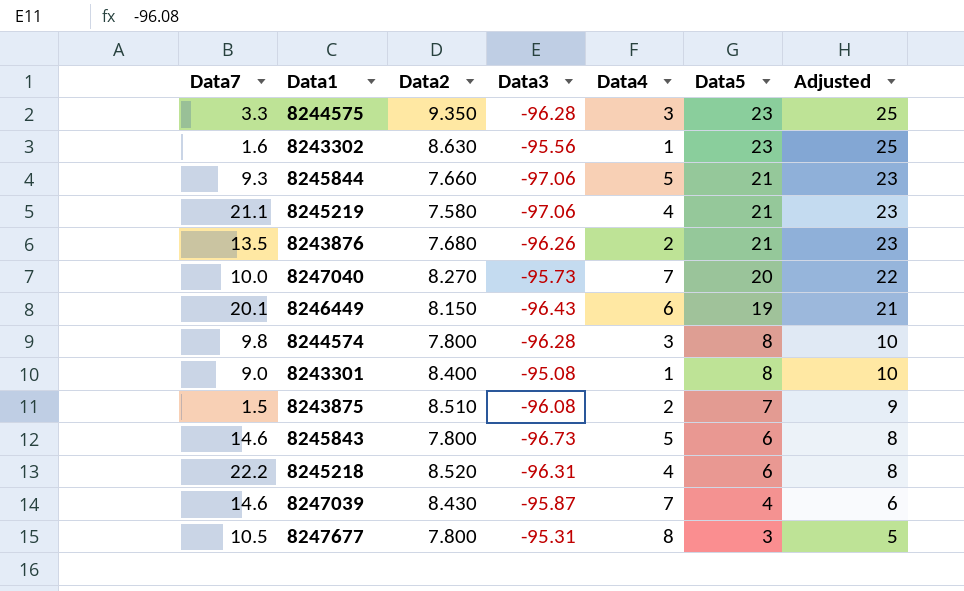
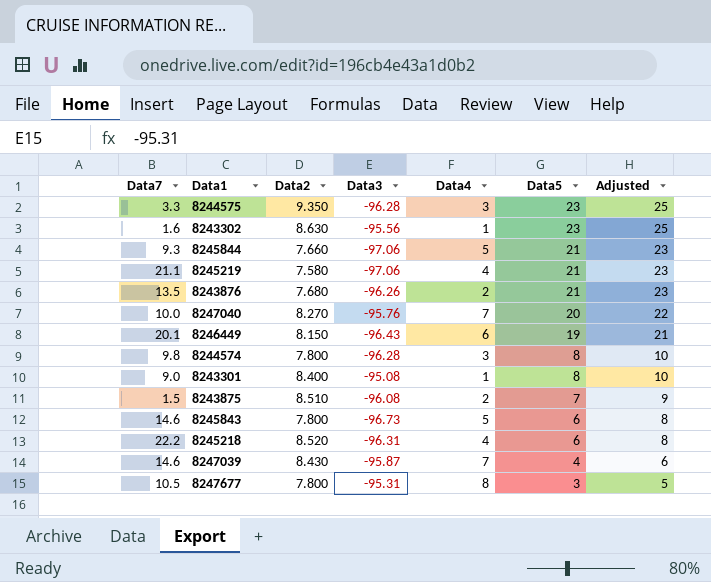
8247040 | Data3: -95.73 -> -95.76

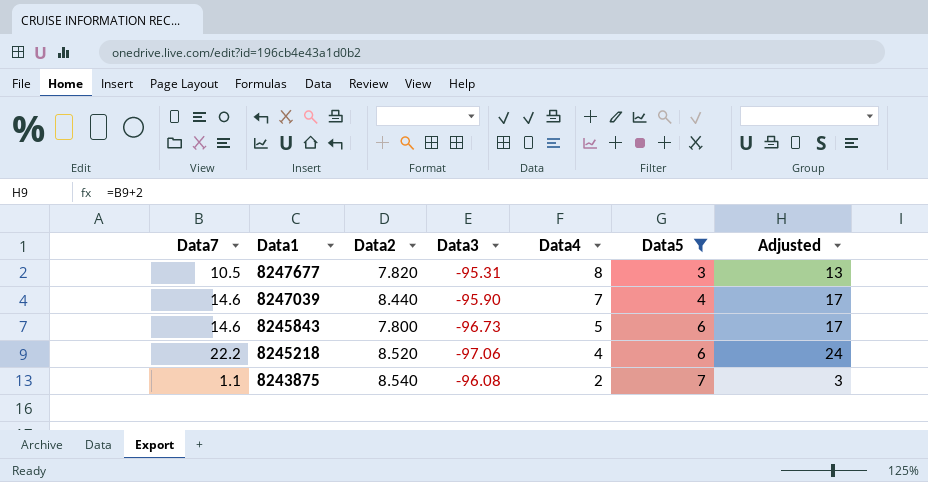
filter: none -> Data5 <= 7
row order: Data5 descending -> Data1 descending
column Adjusted | formula: [Data5] + 2 -> [Data7] + 2
8247677 | Data2: 7.800 -> 7.820
8247039 | Data2: 8.430 -> 8.440
8247039 | Data3: -95.87 -> -95.90
8245218 | Data3: -96.31 -> -97.06
8243875 | Data7: 1.5 -> 1.1
8243875 | Data2: 8.510 -> 8.540

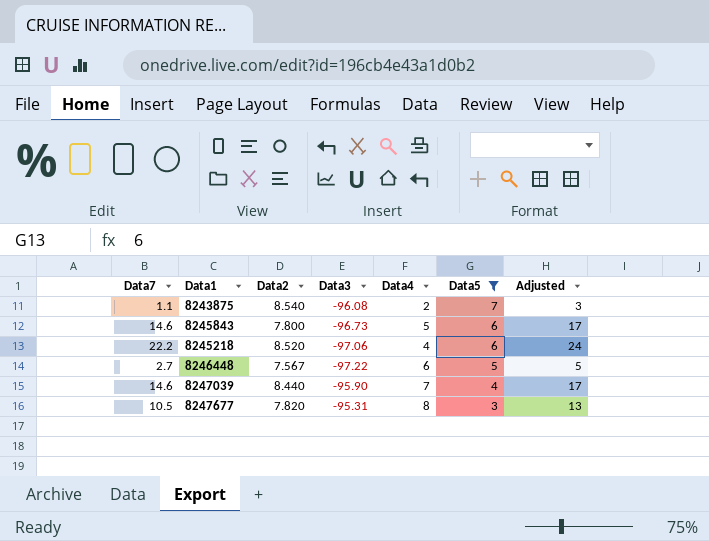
row order: Data1 descending -> Data5 descending
row 8246448: none -> 2.7 | 7.567 | -97.22 | 6 | 5 | 5

